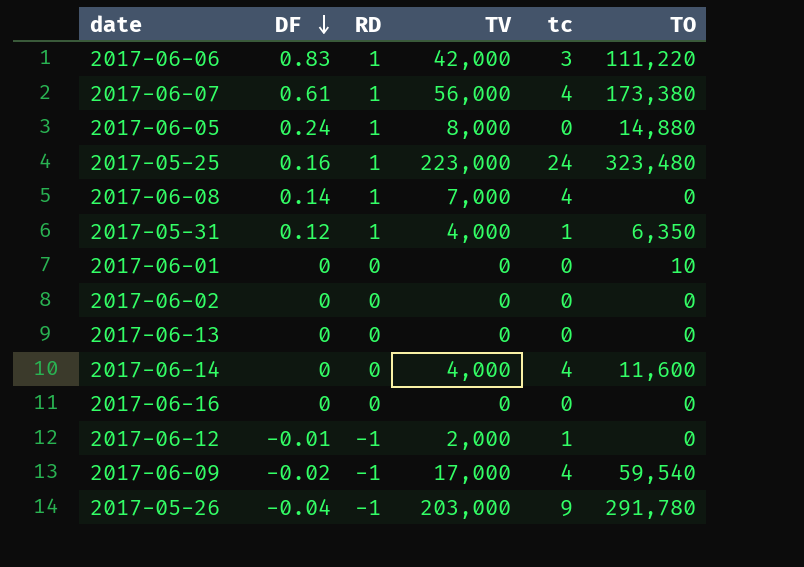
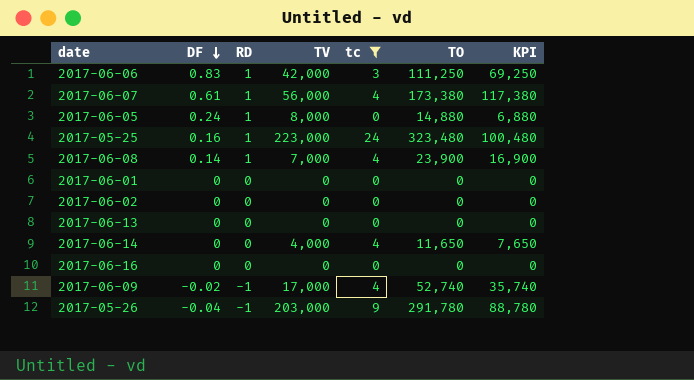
filter: none -> tc != 1
column KPI | formula: none -> [TO] - [TV]
2017-06-06 | TO: 111,220 -> 111,250
2017-06-08 | TO: 0 -> 23,900
2017-06-01 | TO: 10 -> 0
2017-06-14 | TO: 11,600 -> 11,650
2017-06-09 | TO: 59,540 -> 52,740

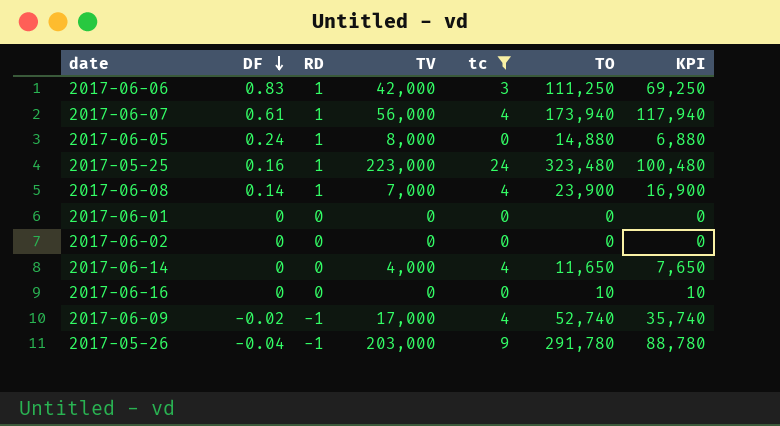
row 2017-06-13: 0 | 0 | 0 | 0 | 0 | 0 -> none
2017-06-07 | TO: 173,380 -> 173,940
2017-06-07 | KPI: 117,380 -> 117,940
2017-06-16 | TO: 0 -> 10
2017-06-16 | KPI: 0 -> 10

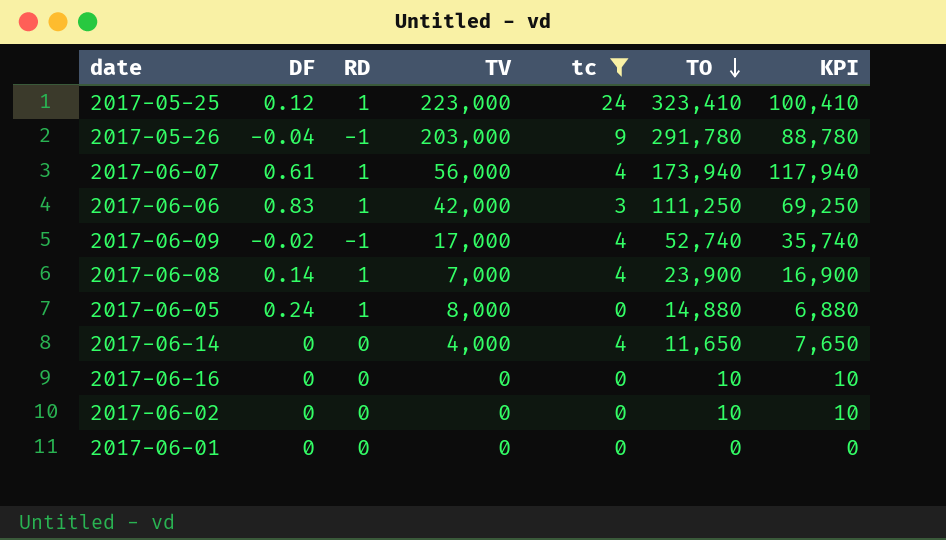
row order: DF descending -> TO descending
2017-05-25 | DF: 0.16 -> 0.12
2017-05-25 | TO: 323,480 -> 323,410
2017-05-25 | KPI: 100,480 -> 100,410
2017-06-02 | TO: 0 -> 10
2017-06-02 | KPI: 0 -> 10

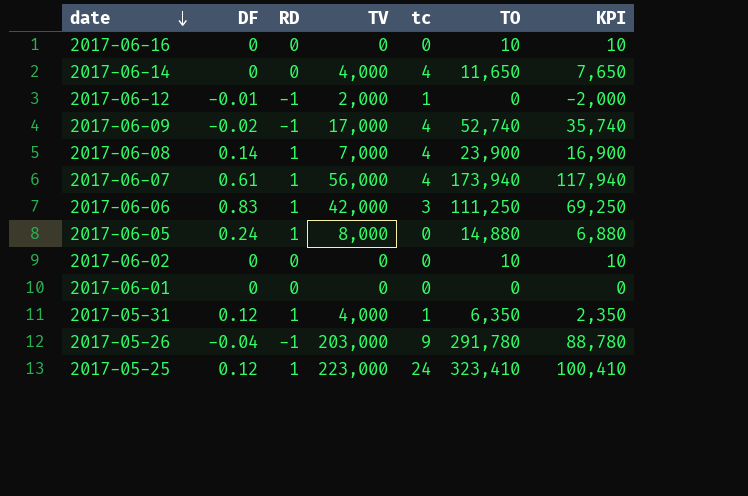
filter: tc != 1 -> none
row order: TO descending -> date descending

